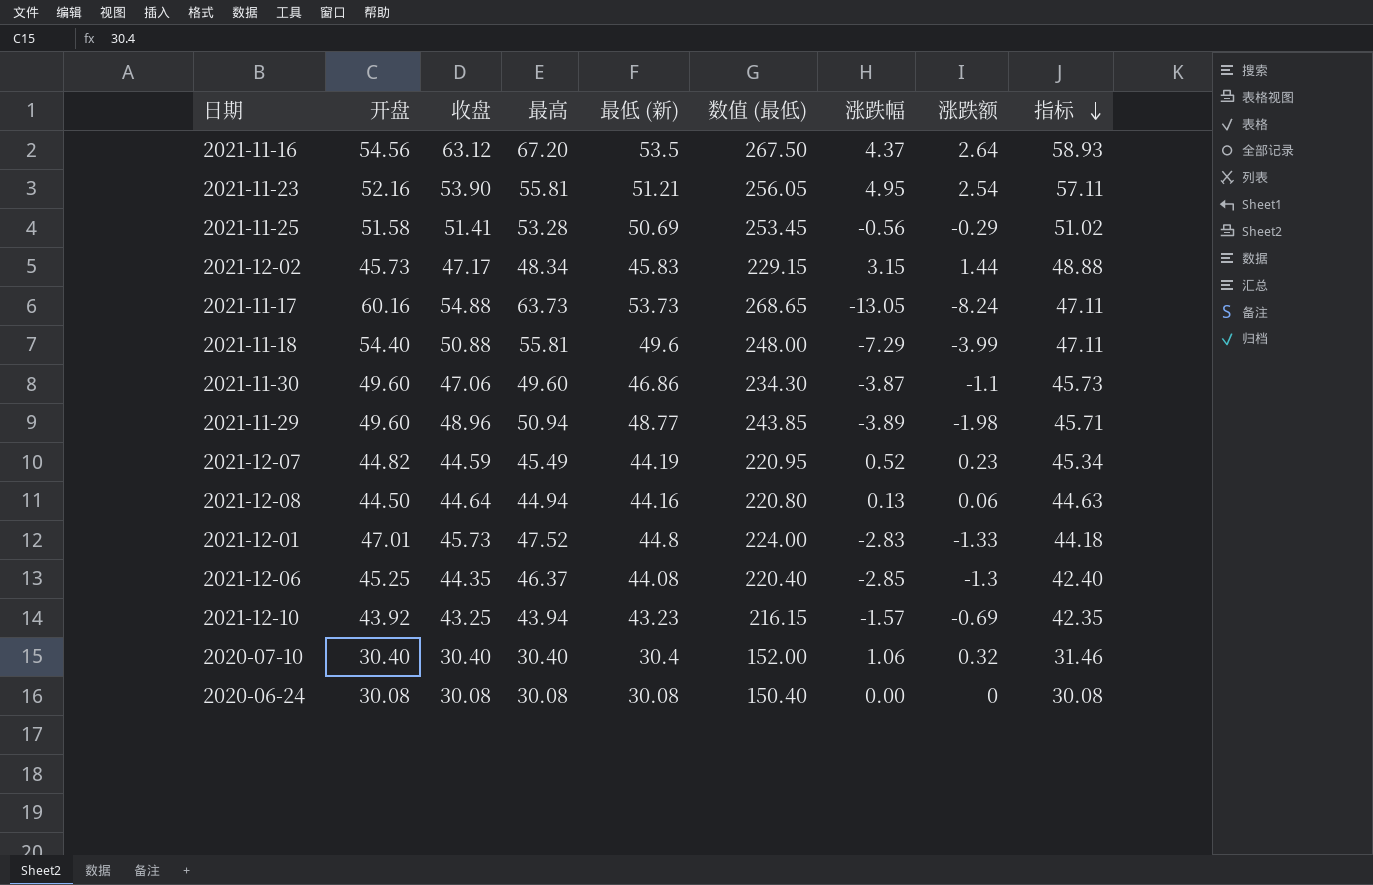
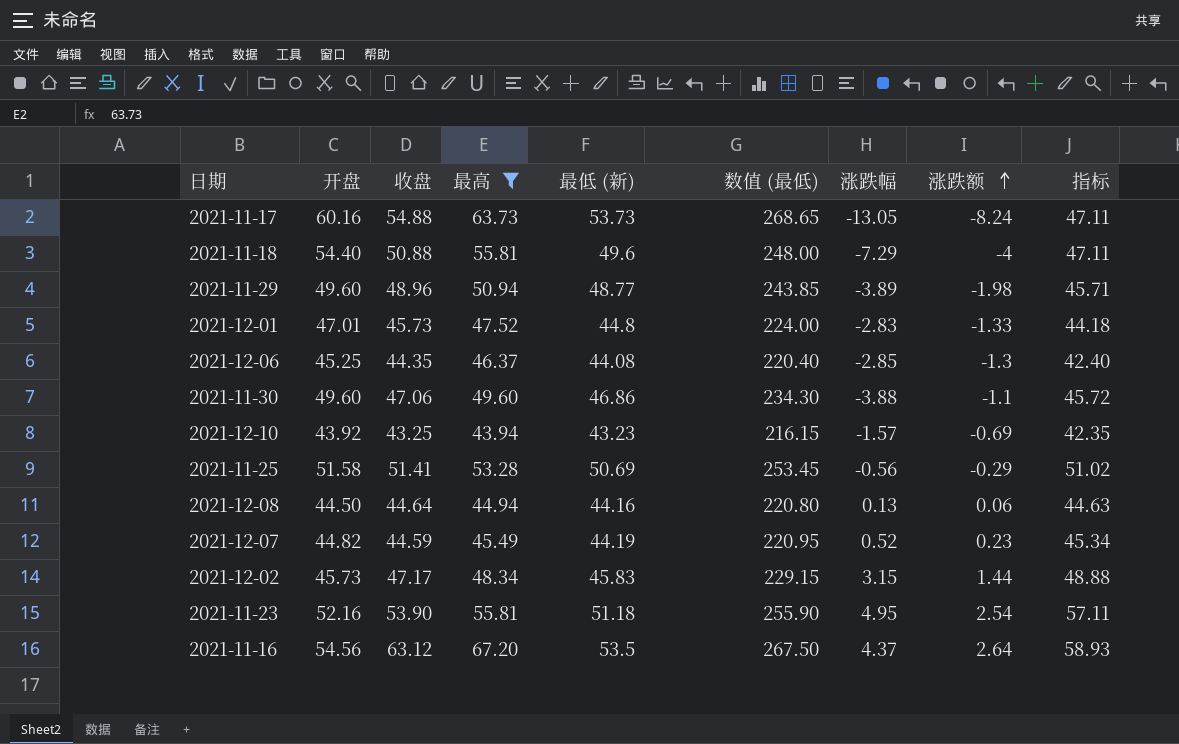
filter: none -> 最高 >= 43.94
row order: 指标 descending -> 涨跌额 ascending
2021-11-18 | 涨跌额: -3.99 -> -4
2021-11-30 | 涨跌幅: -3.87 -> -3.88
2021-11-30 | 指标: 45.73 -> 45.72
2021-11-23 | 最低 (新): 51.21 -> 51.18
2021-11-23 | 数值 (最低): 256.05 -> 255.90

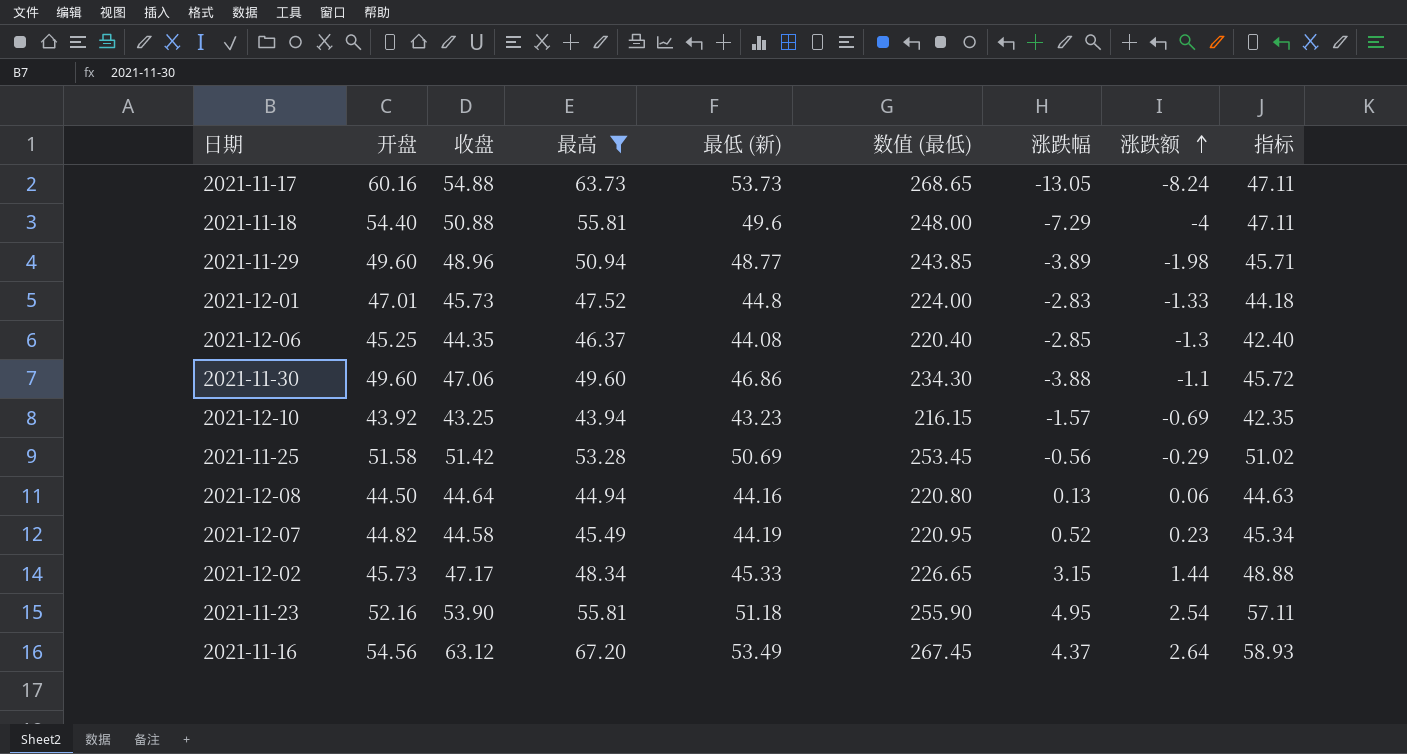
2021-11-25 | 收盘: 51.41 -> 51.42
2021-12-07 | 收盘: 44.59 -> 44.58
2021-12-02 | 最低 (新): 45.83 -> 45.33
2021-12-02 | 数值 (最低): 229.15 -> 226.65
2021-11-16 | 最低 (新): 53.5 -> 53.49
2021-11-16 | 数值 (最低): 267.50 -> 267.45

